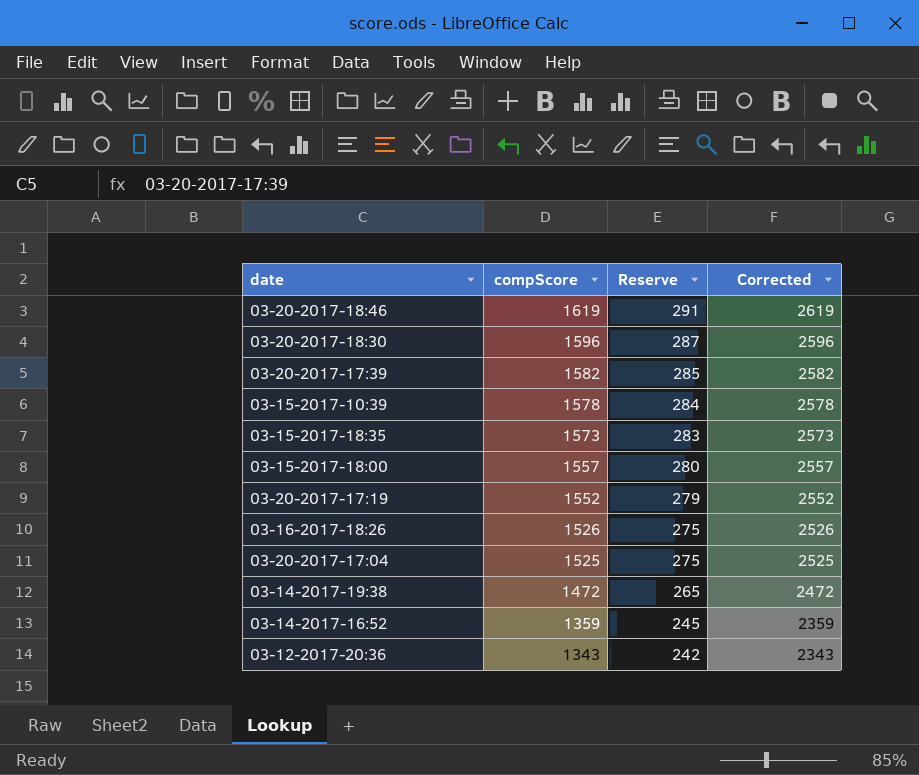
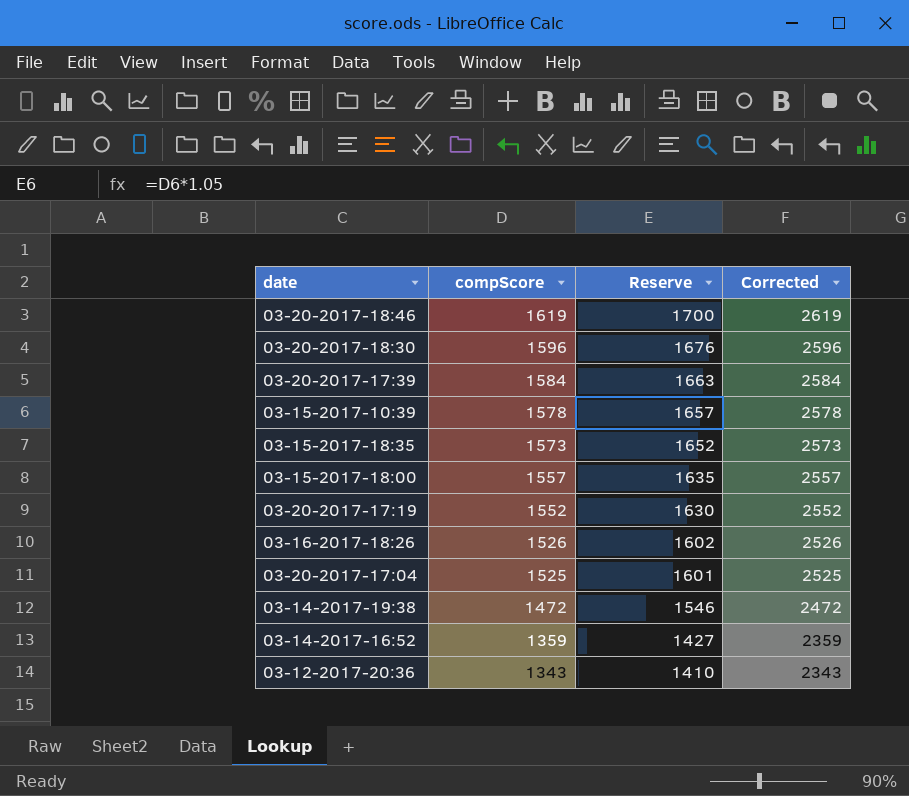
column Reserve | formula: [compScore] * 0.18 -> [compScore] * 1.05
03-20-2017-17:39 | compScore: 1582 -> 1584
03-20-2017-17:39 | Corrected: 2582 -> 2584

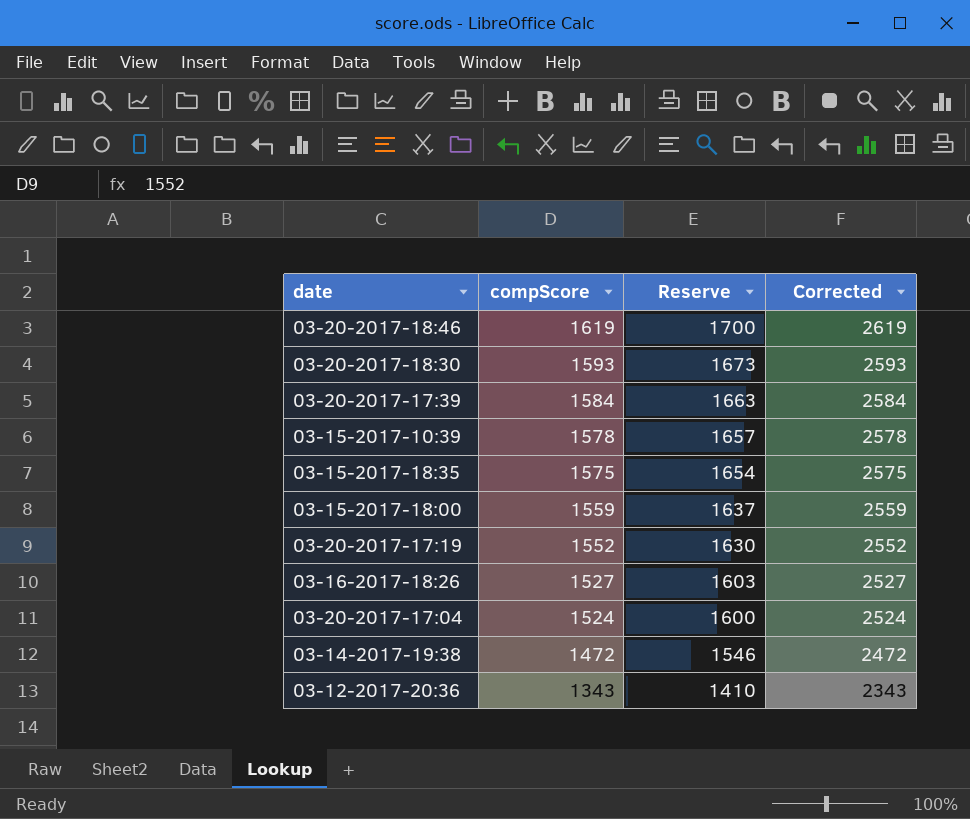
row 03-14-2017-16:52: 1359 | 1427 | 2359 -> none
03-20-2017-18:30 | compScore: 1596 -> 1593
03-20-2017-18:30 | Reserve: 1676 -> 1673
03-20-2017-18:30 | Corrected: 2596 -> 2593
03-15-2017-18:35 | compScore: 1573 -> 1575
03-15-2017-18:35 | Reserve: 1652 -> 1654
03-15-2017-18:35 | Corrected: 2573 -> 2575
03-15-2017-18:00 | compScore: 1557 -> 1559
03-15-2017-18:00 | Reserve: 1635 -> 1637
03-15-2017-18:00 | Corrected: 2557 -> 2559
03-16-2017-18:26 | compScore: 1526 -> 1527
03-16-2017-18:26 | Reserve: 1602 -> 1603
03-16-2017-18:26 | Corrected: 2526 -> 2527
03-20-2017-17:04 | compScore: 1525 -> 1524
03-20-2017-17:04 | Reserve: 1601 -> 1600
03-20-2017-17:04 | Corrected: 2525 -> 2524

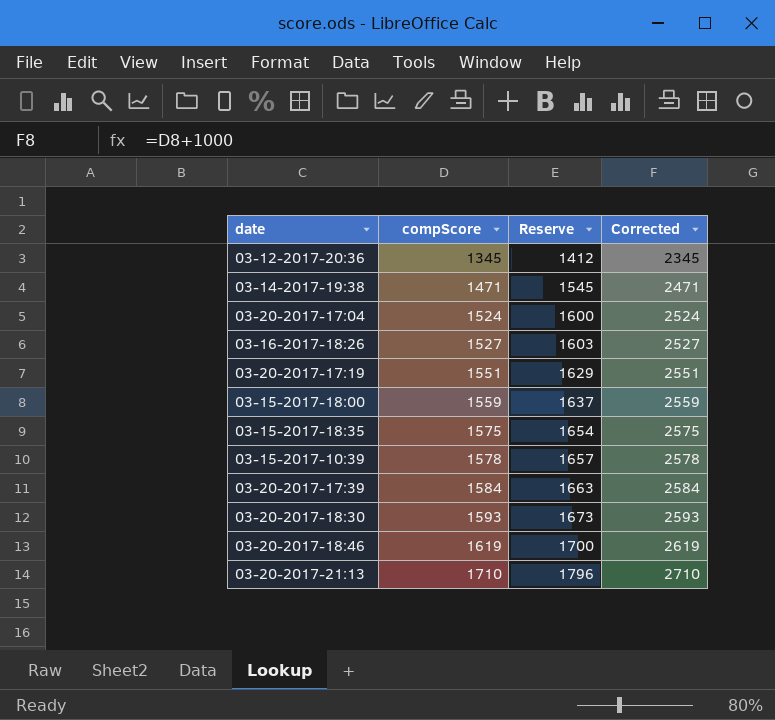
row order: compScore descending -> compScore ascending
03-12-2017-20:36 | compScore: 1343 -> 1345
03-12-2017-20:36 | Reserve: 1410 -> 1412
03-12-2017-20:36 | Corrected: 2343 -> 2345
03-14-2017-19:38 | compScore: 1472 -> 1471
03-14-2017-19:38 | Reserve: 1546 -> 1545
03-14-2017-19:38 | Corrected: 2472 -> 2471
03-20-2017-17:19 | compScore: 1552 -> 1551
03-20-2017-17:19 | Reserve: 1630 -> 1629
03-20-2017-17:19 | Corrected: 2552 -> 2551
row 03-20-2017-21:13: none -> 1710 | 1796 | 2710

